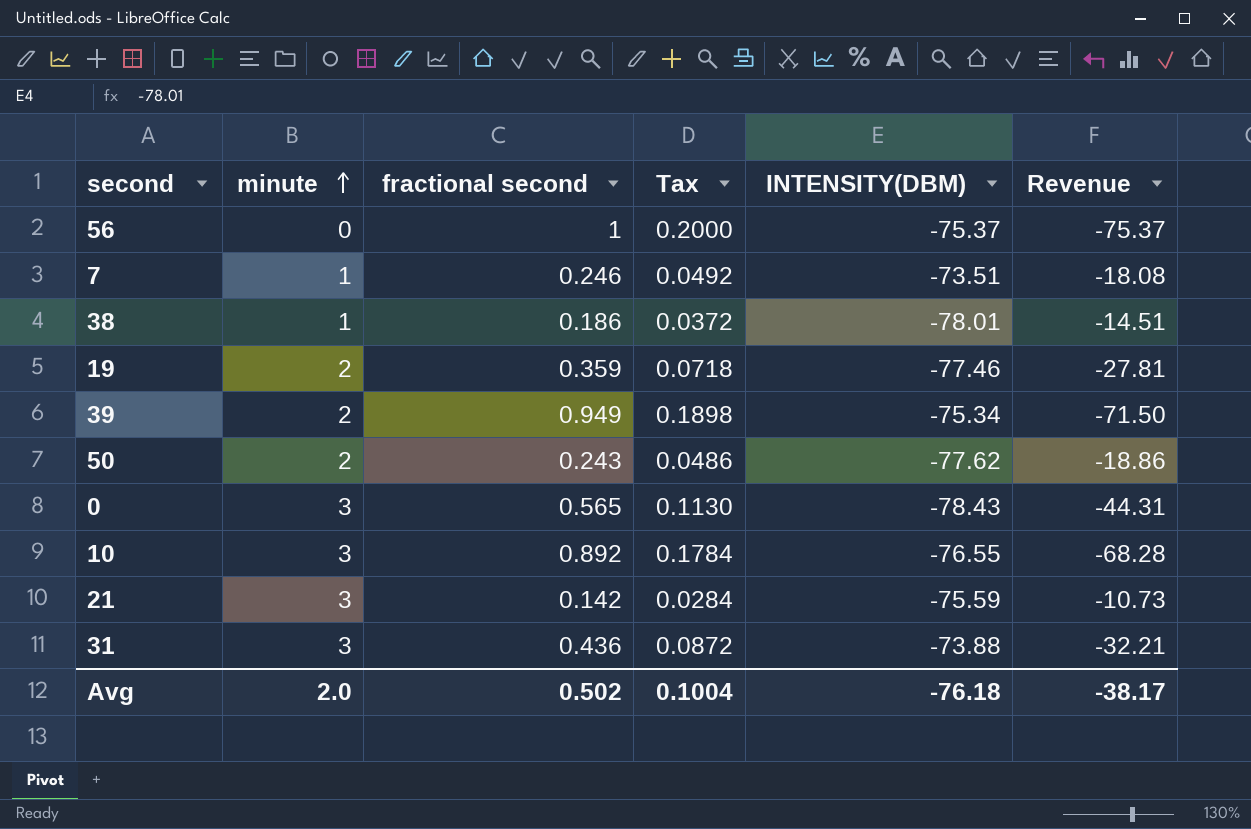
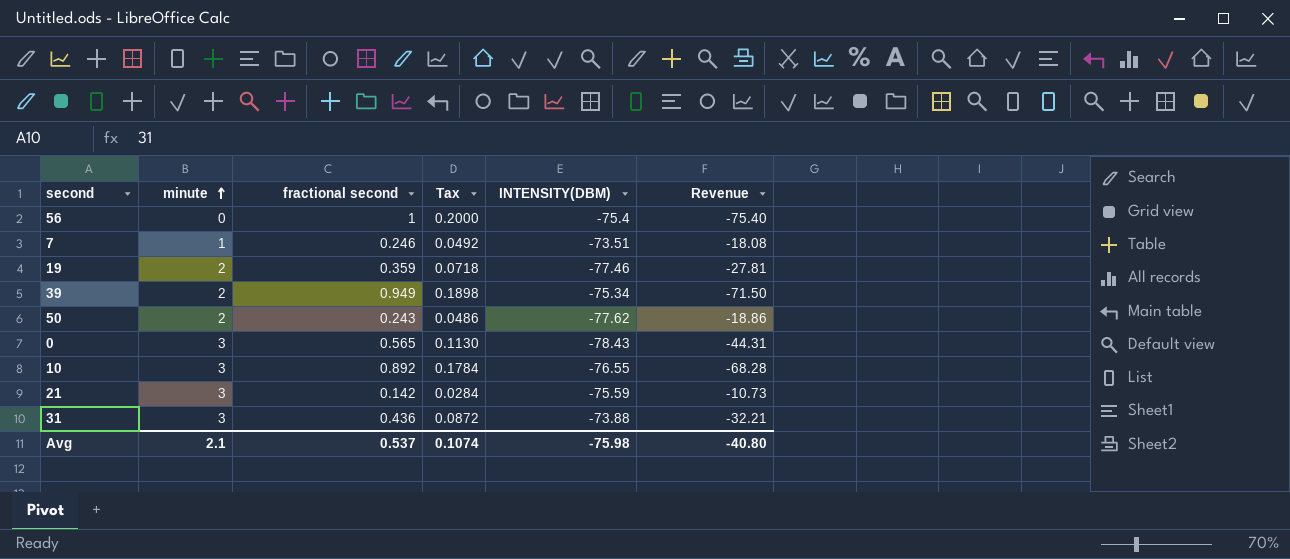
row 38: 1 | 0.186 | 0.0372 | -78.01 | -14.51 -> none
56 | INTENSITY(DBM): -75.37 -> -75.4
56 | Revenue: -75.37 -> -75.40
Avg | minute: 2.0 -> 2.1
Avg | fractional second: 0.502 -> 0.537
Avg | Tax: 0.1004 -> 0.1074
Avg | INTENSITY(DBM): -76.18 -> -75.98
Avg | Revenue: -38.17 -> -40.80

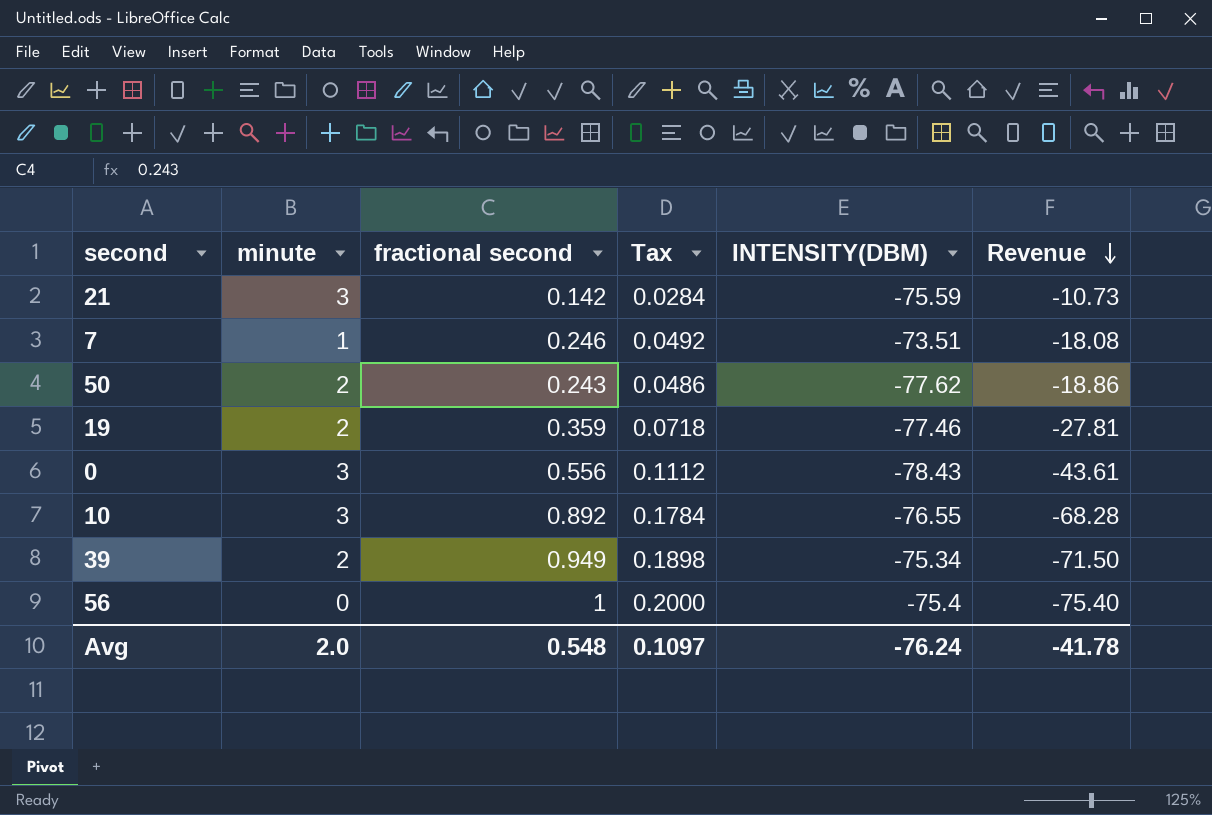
row order: minute ascending -> Revenue descending
row 31: 3 | 0.436 | 0.0872 | -73.88 | -32.21 -> none
0 | fractional second: 0.565 -> 0.556
0 | Tax: 0.1130 -> 0.1112
0 | Revenue: -44.31 -> -43.61
Avg | minute: 2.1 -> 2.0
Avg | fractional second: 0.537 -> 0.548
Avg | Tax: 0.1074 -> 0.1097
Avg | INTENSITY(DBM): -75.98 -> -76.24
Avg | Revenue: -40.80 -> -41.78

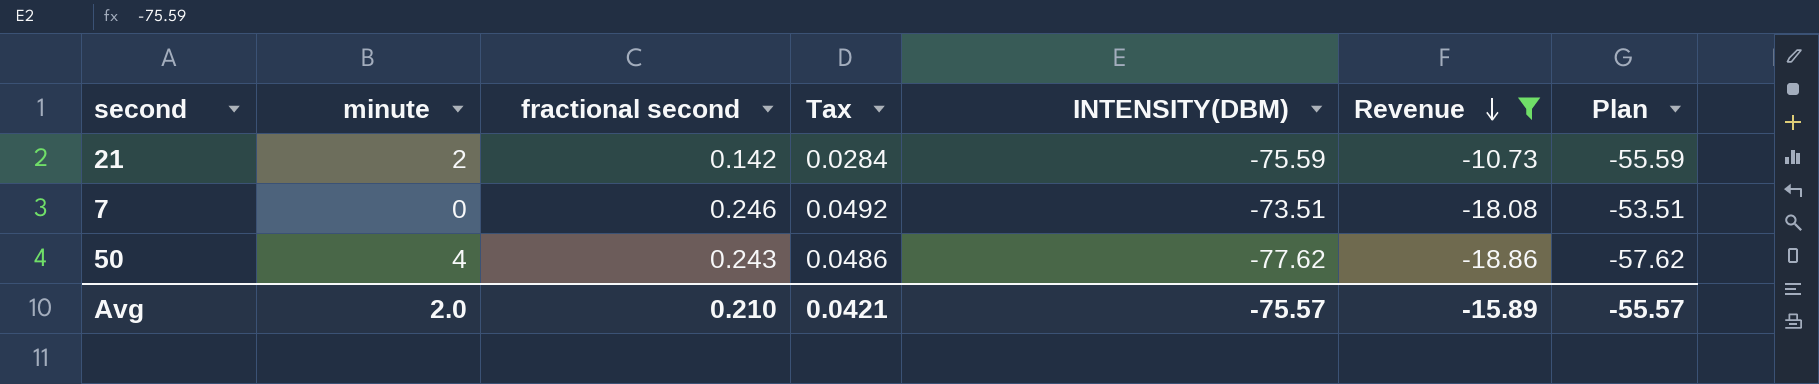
filter: none -> Revenue >= -18.86
column Plan | formula: none -> [INTENSITY(DBM)] + 20
21 | minute: 3 -> 2
7 | minute: 1 -> 0
50 | minute: 2 -> 4
Avg | fractional second: 0.548 -> 0.210
Avg | Tax: 0.1097 -> 0.0421
Avg | INTENSITY(DBM): -76.24 -> -75.57
Avg | Revenue: -41.78 -> -15.89

